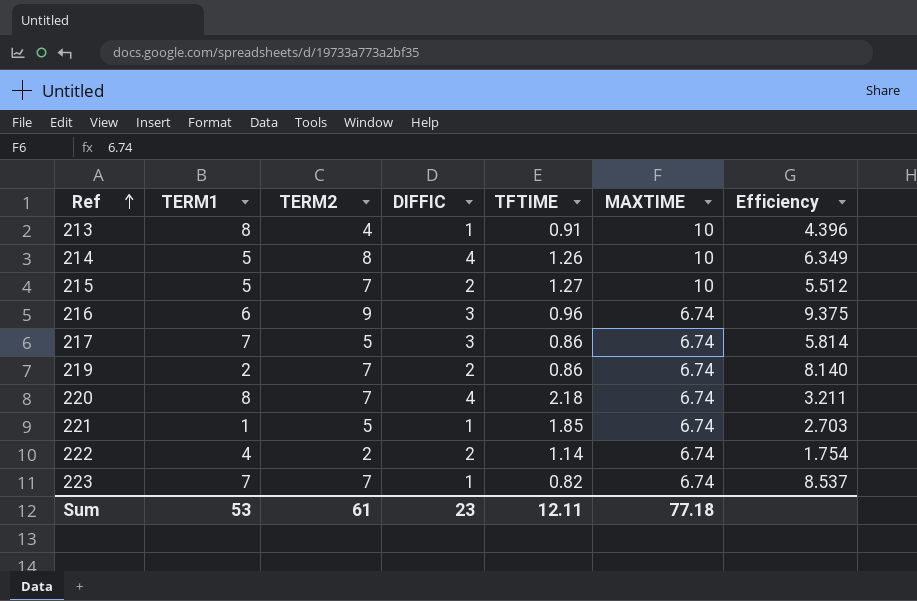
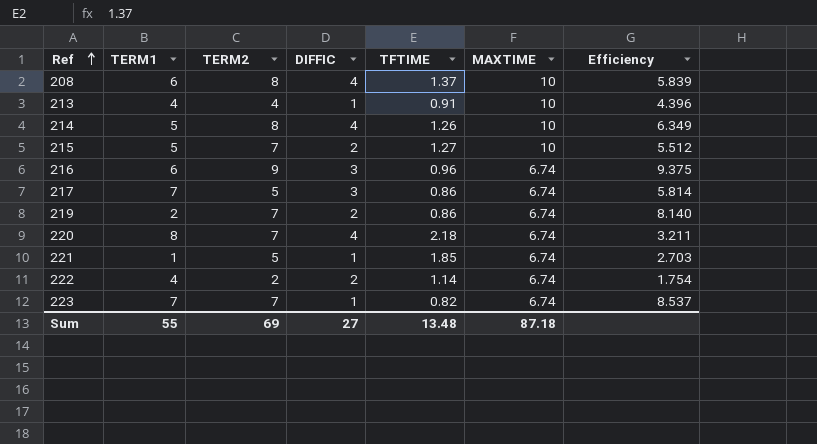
row 208: none -> 6 | 8 | 4 | 1.37 | 10 | 5.839
213 | TERM1: 8 -> 4
Sum | TERM1: 53 -> 55
Sum | TERM2: 61 -> 69
Sum | DIFFIC: 23 -> 27
Sum | TFTIME: 12.11 -> 13.48
Sum | MAXTIME: 77.18 -> 87.18

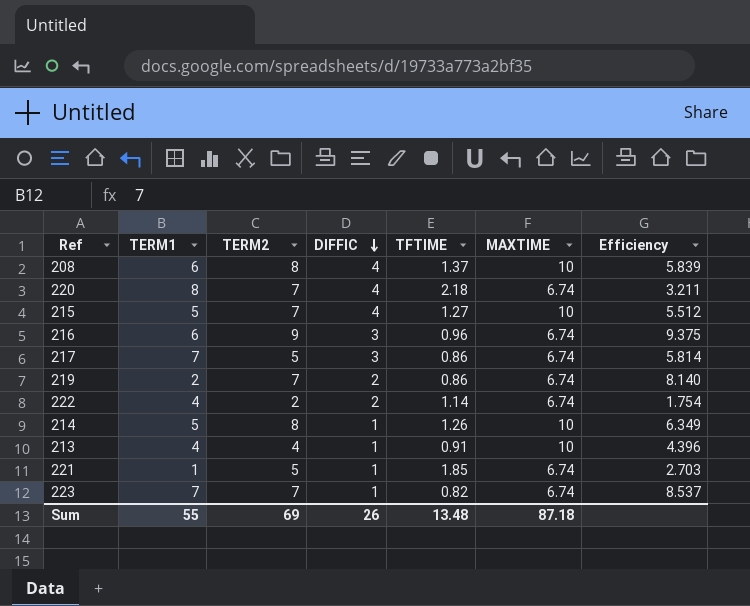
row order: Ref ascending -> DIFFIC descending
215 | DIFFIC: 2 -> 4
214 | DIFFIC: 4 -> 1
Sum | DIFFIC: 27 -> 26

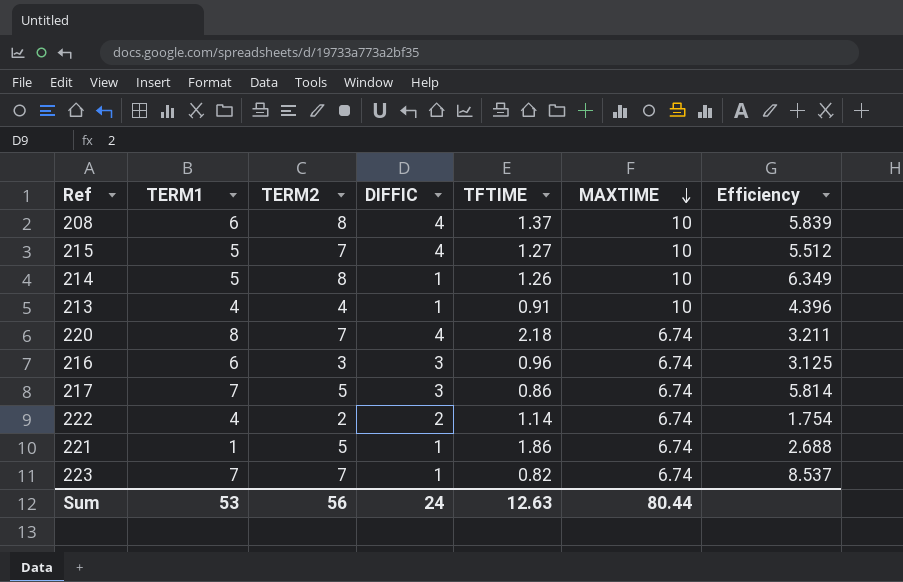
row order: DIFFIC descending -> MAXTIME descending
row 219: 2 | 7 | 2 | 0.86 | 6.74 | 8.140 -> none
216 | TERM2: 9 -> 3
216 | Efficiency: 9.375 -> 3.125
221 | TFTIME: 1.85 -> 1.86
221 | Efficiency: 2.703 -> 2.688
Sum | TERM1: 55 -> 53
Sum | TERM2: 69 -> 56
Sum | DIFFIC: 26 -> 24
Sum | TFTIME: 13.48 -> 12.63
Sum | MAXTIME: 87.18 -> 80.44

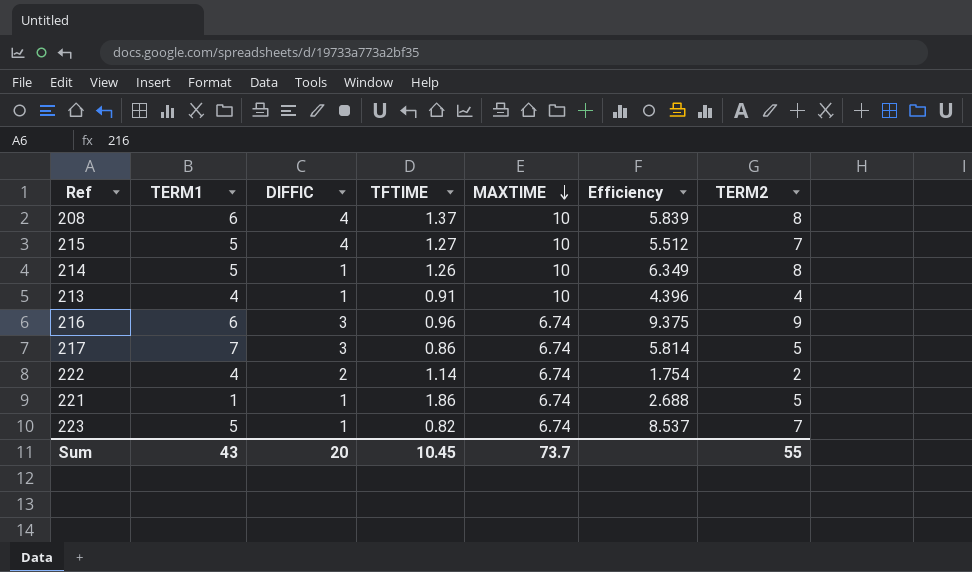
column TERM2 | position: 3 -> 7
row 220: 8 | 7 | 4 | 2.18 | 6.74 | 3.211 -> none
216 | Efficiency: 3.125 -> 9.375
216 | TERM2: 3 -> 9
223 | TERM1: 7 -> 5
Sum | TERM1: 53 -> 43
Sum | DIFFIC: 24 -> 20
Sum | TFTIME: 12.63 -> 10.45
Sum | MAXTIME: 80.44 -> 73.7
Sum | TERM2: 56 -> 55

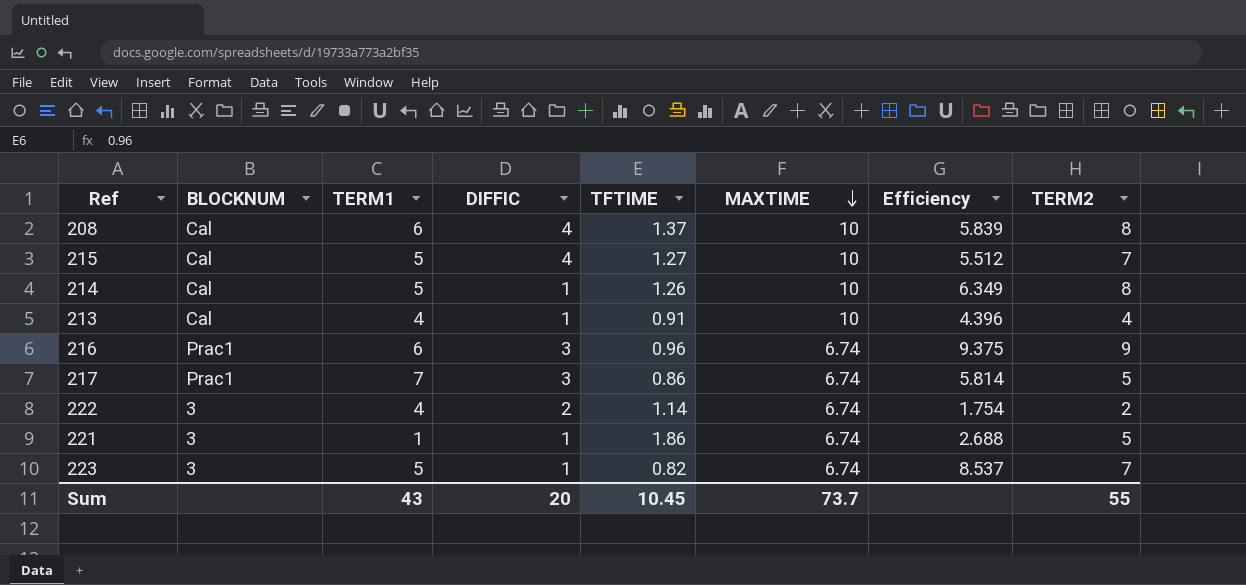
column BLOCKNUM | position: none -> 2

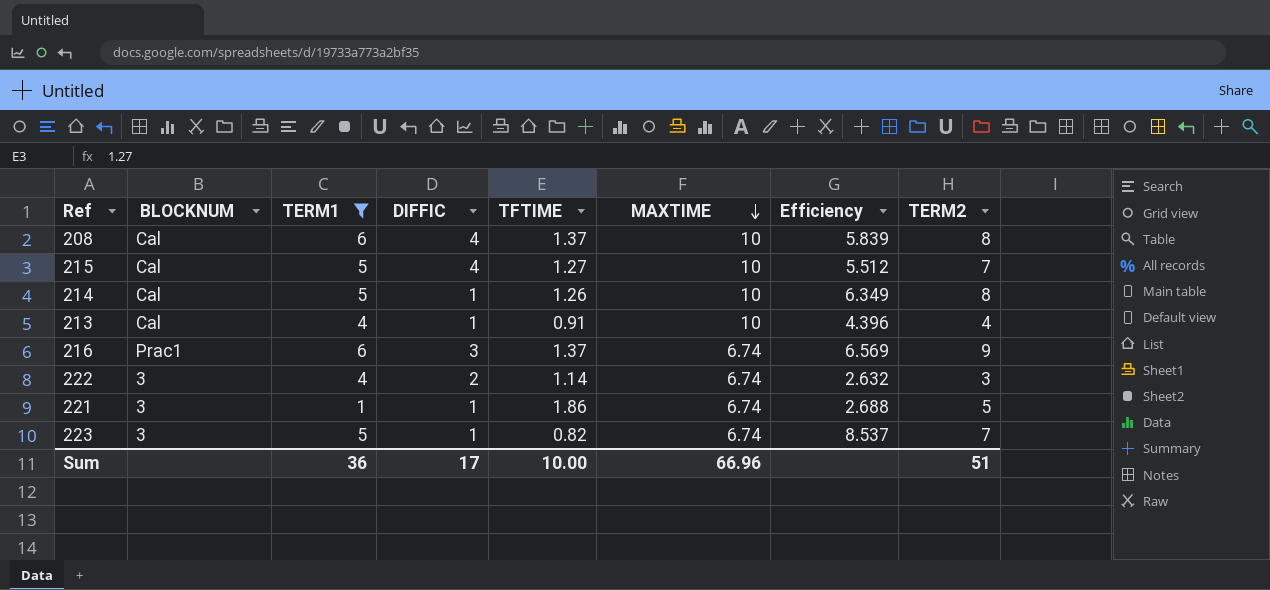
filter: none -> TERM1 != 7
216 | TFTIME: 0.96 -> 1.37
216 | Efficiency: 9.375 -> 6.569
222 | Efficiency: 1.754 -> 2.632
222 | TERM2: 2 -> 3
Sum | TERM1: 43 -> 36
Sum | DIFFIC: 20 -> 17
Sum | TFTIME: 10.45 -> 10.00
Sum | MAXTIME: 73.7 -> 66.96
Sum | TERM2: 55 -> 51

